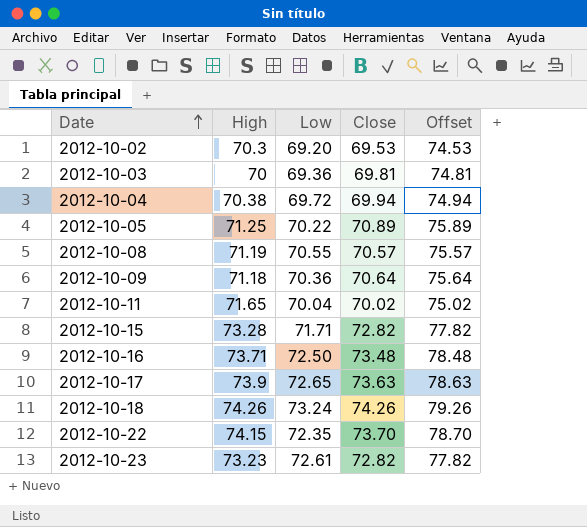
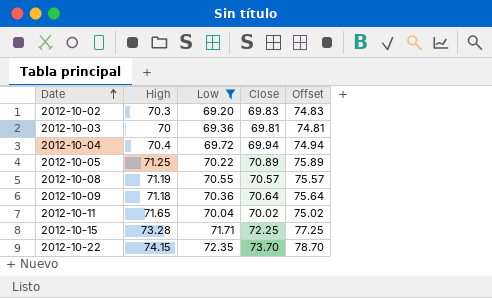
filter: none -> Low <= 72.35
2012-10-02 | Close: 69.53 -> 69.83
2012-10-02 | Offset: 74.53 -> 74.83
2012-10-04 | High: 70.38 -> 70.4
2012-10-15 | Close: 72.82 -> 72.25
2012-10-15 | Offset: 77.82 -> 77.25

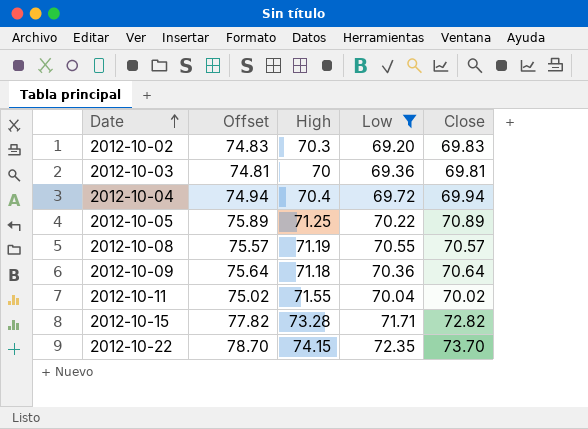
column Offset | position: 5 -> 2
2012-10-11 | High: 71.65 -> 71.55
2012-10-15 | Offset: 77.25 -> 77.82
2012-10-15 | Close: 72.25 -> 72.82

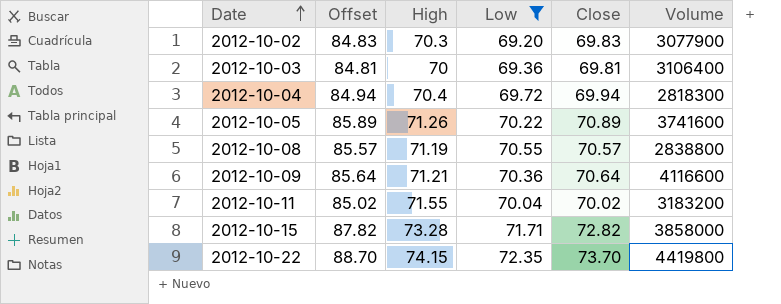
column Offset | formula: [Close] + 5 -> [Close] + 15
column Volume | position: none -> 6
2012-10-05 | High: 71.25 -> 71.26
2012-10-09 | High: 71.18 -> 71.21

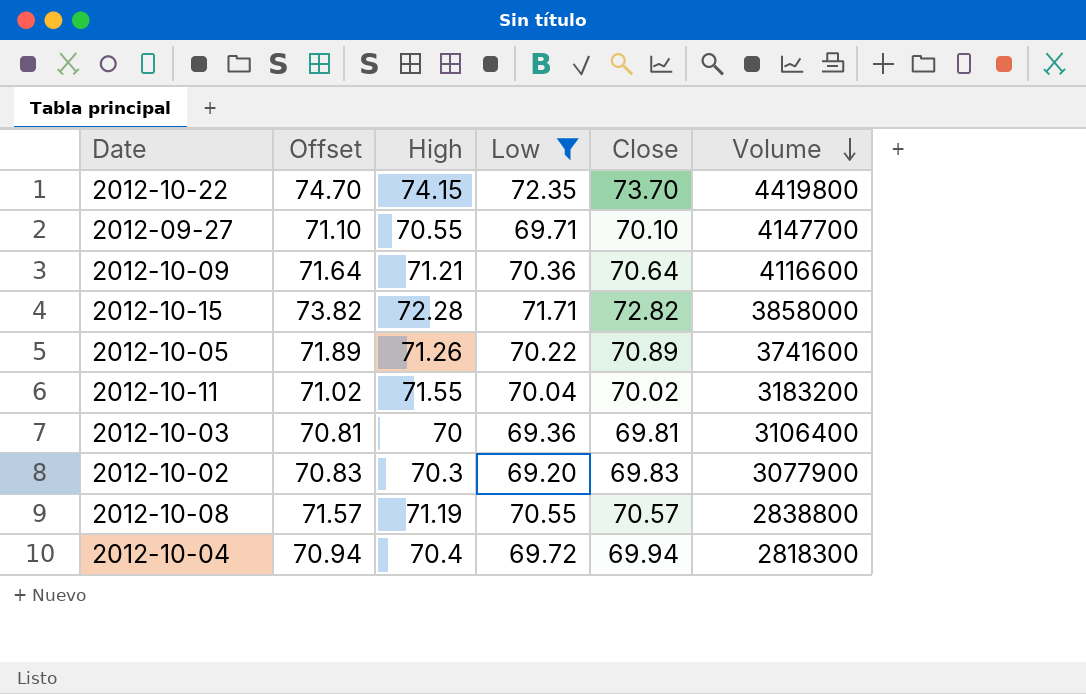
row order: Date ascending -> Volume descending
column Offset | formula: [Close] + 15 -> [Close] + 1
row 2012-09-27: none -> 71.10 | 70.55 | 69.71 | 70.10 | 4147700
2012-10-15 | High: 73.28 -> 72.28

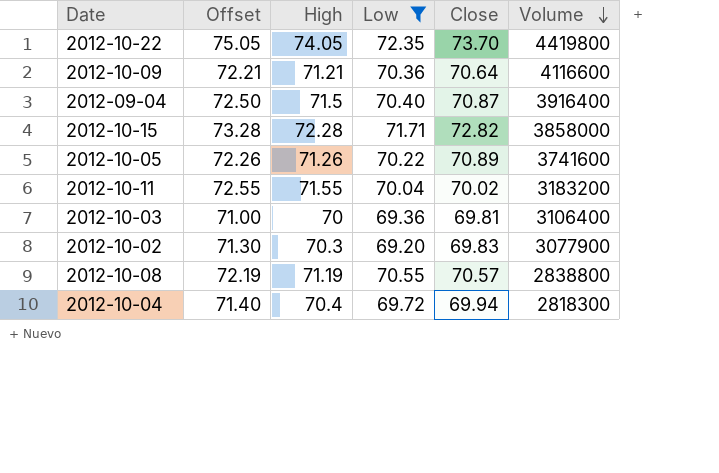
column Offset | formula: [Close] + 1 -> [High] + 1
row 2012-09-27: 71.10 | 70.55 | 69.71 | 70.10 | 4147700 -> none
2012-10-22 | High: 74.15 -> 74.05
row 2012-09-04: none -> 72.50 | 71.5 | 70.40 | 70.87 | 3916400

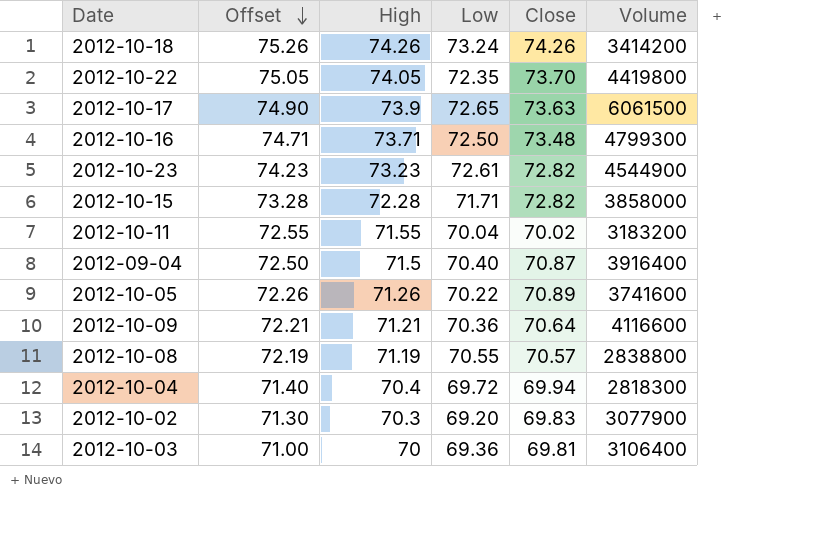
filter: Low <= 72.35 -> none
row order: Volume descending -> Offset descending

